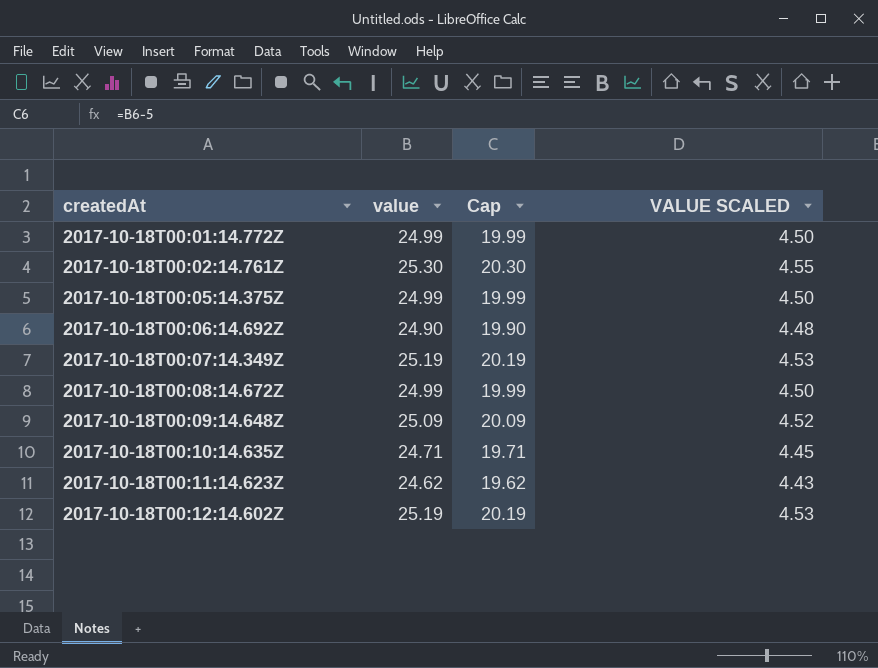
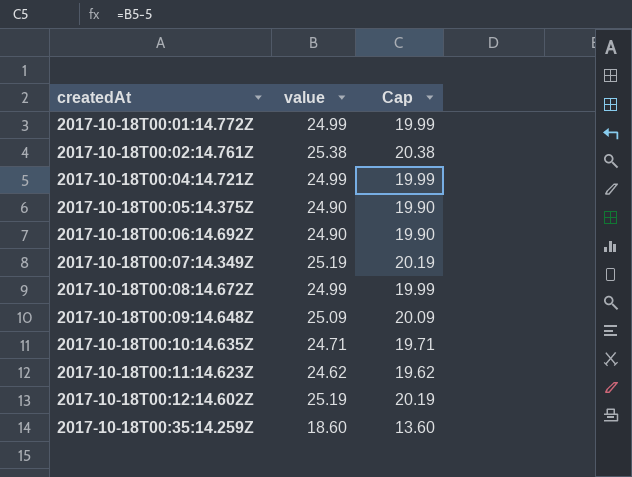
column VALUE SCALED | formula: [value] * 0.18 -> none
2017-10-18T00:02:14.761Z | value: 25.30 -> 25.38
2017-10-18T00:02:14.761Z | Cap: 20.30 -> 20.38
row 2017-10-18T00:04:14.721Z: none -> 24.99 | 19.99
2017-10-18T00:05:14.375Z | value: 24.99 -> 24.90
2017-10-18T00:05:14.375Z | Cap: 19.99 -> 19.90
row 2017-10-18T00:35:14.259Z: none -> 18.60 | 13.60

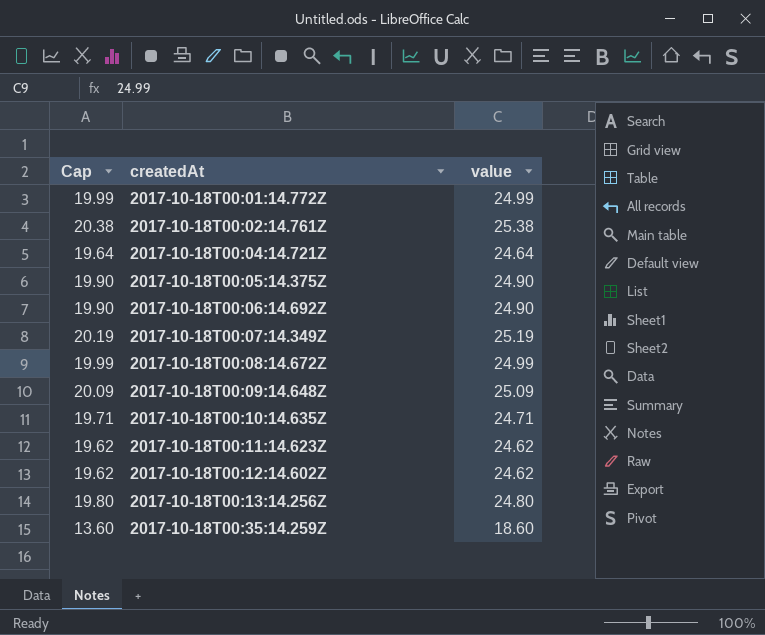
column Cap | position: 3 -> 1
2017-10-18T00:04:14.721Z | Cap: 19.99 -> 19.64
2017-10-18T00:04:14.721Z | value: 24.99 -> 24.64
2017-10-18T00:12:14.602Z | Cap: 20.19 -> 19.62
2017-10-18T00:12:14.602Z | value: 25.19 -> 24.62
row 2017-10-18T00:13:14.256Z: none -> 19.80 | 24.80

